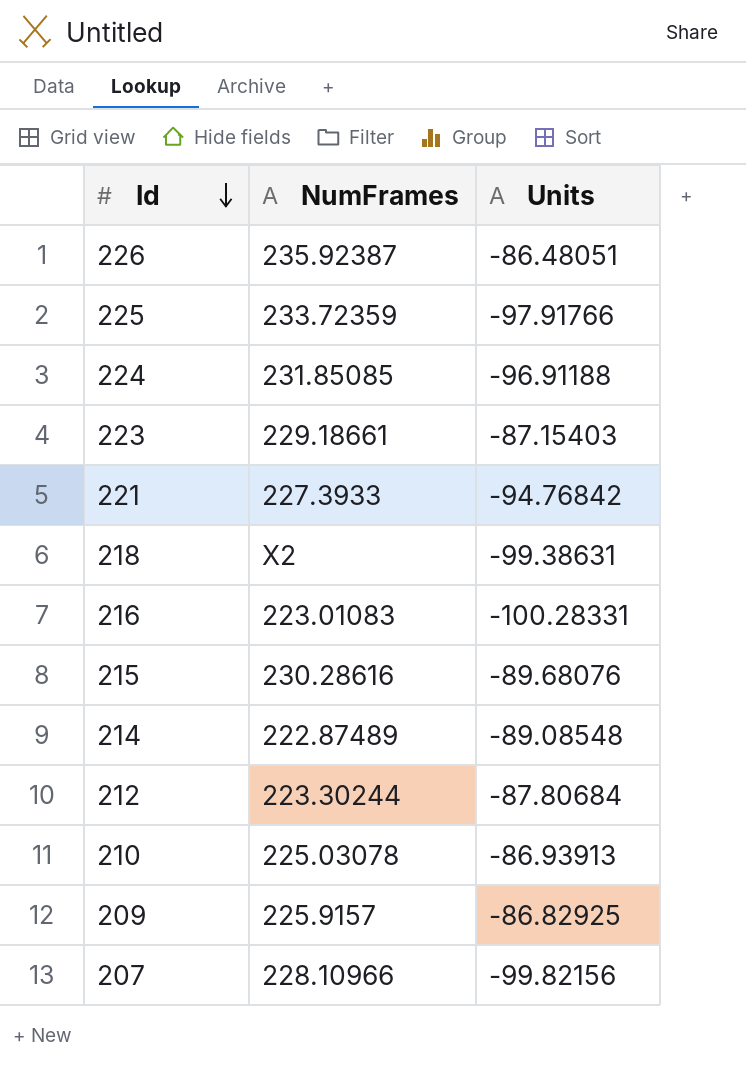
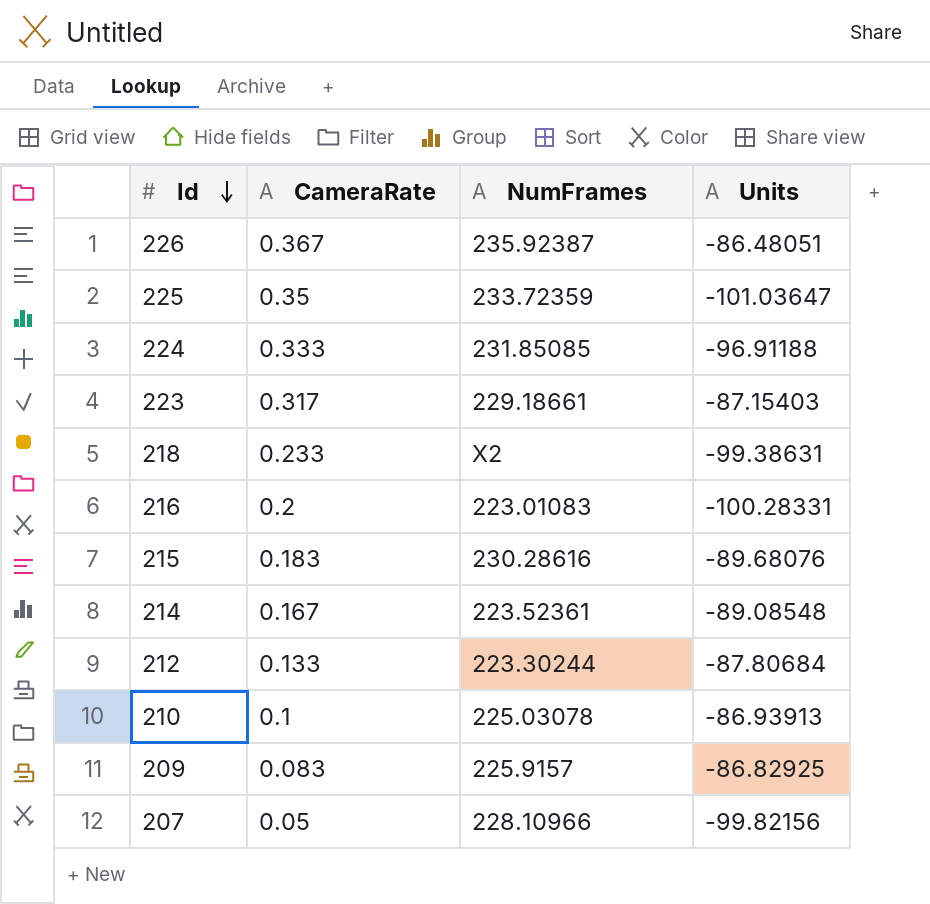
column CameraRate | position: none -> 2
row 221: 227.3933 | -94.76842 -> none
225 | Units: -97.91766 -> -101.03647
214 | NumFrames: 222.87489 -> 223.52361

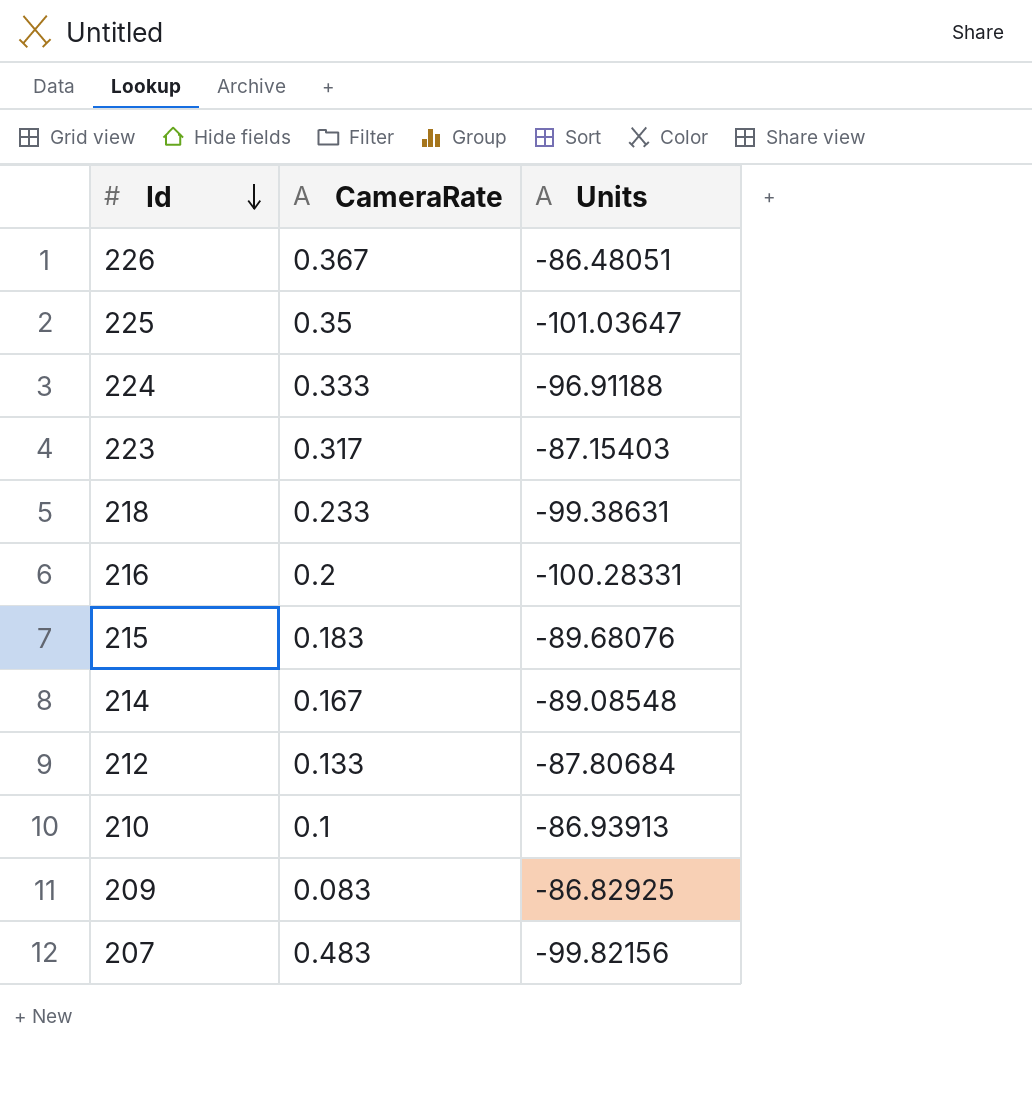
column NumFrames | position: 3 -> none
207 | CameraRate: 0.05 -> 0.483

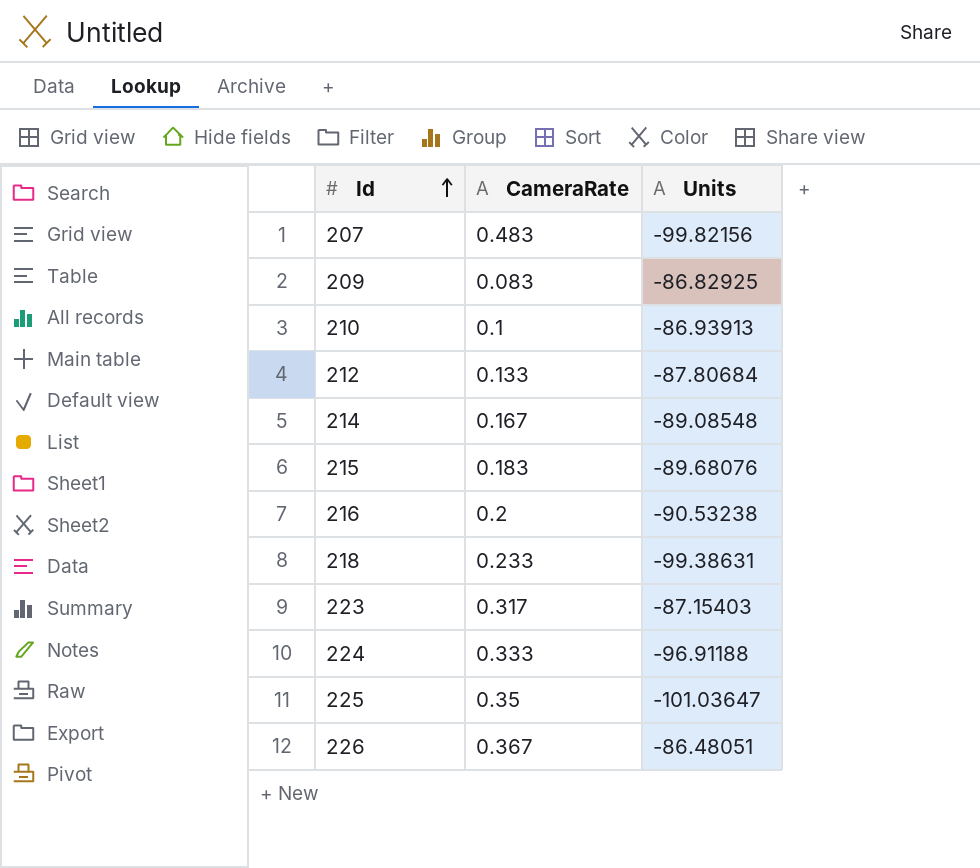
row order: Id descending -> Id ascending
216 | Units: -100.28331 -> -90.53238

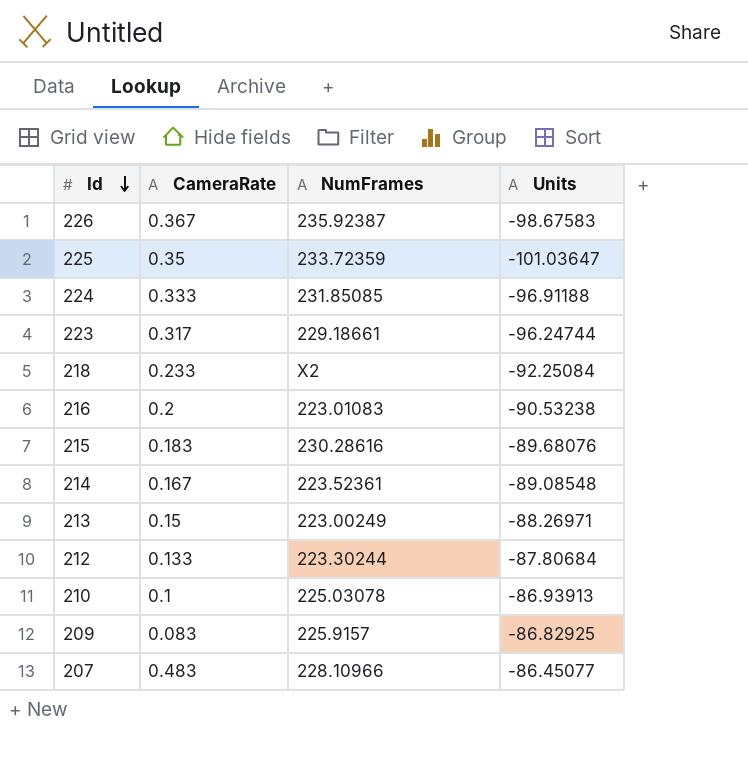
row order: Id ascending -> Id descending
column NumFrames | position: none -> 3
226 | Units: -86.48051 -> -98.67583
223 | Units: -87.15403 -> -96.24744
218 | Units: -99.38631 -> -92.25084
row 213: none -> 0.15 | 223.00249 | -88.26971
207 | Units: -99.82156 -> -86.45077

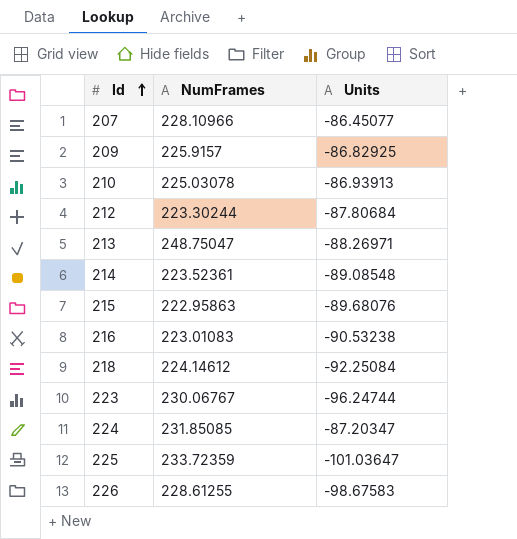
row order: Id descending -> Id ascending
column CameraRate | position: 2 -> none
213 | NumFrames: 223.00249 -> 248.75047
215 | NumFrames: 230.28616 -> 222.95863
218 | NumFrames: X2 -> 224.14612
223 | NumFrames: 229.18661 -> 230.06767
224 | Units: -96.91188 -> -87.20347
226 | NumFrames: 235.92387 -> 228.61255

